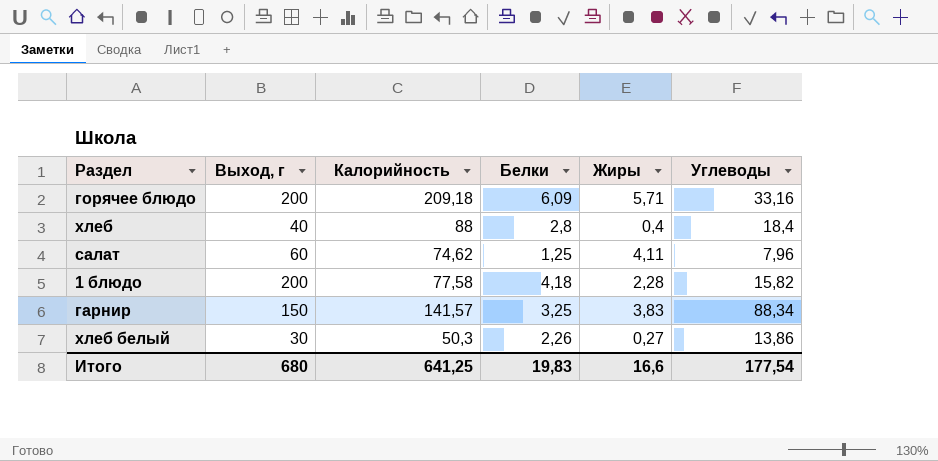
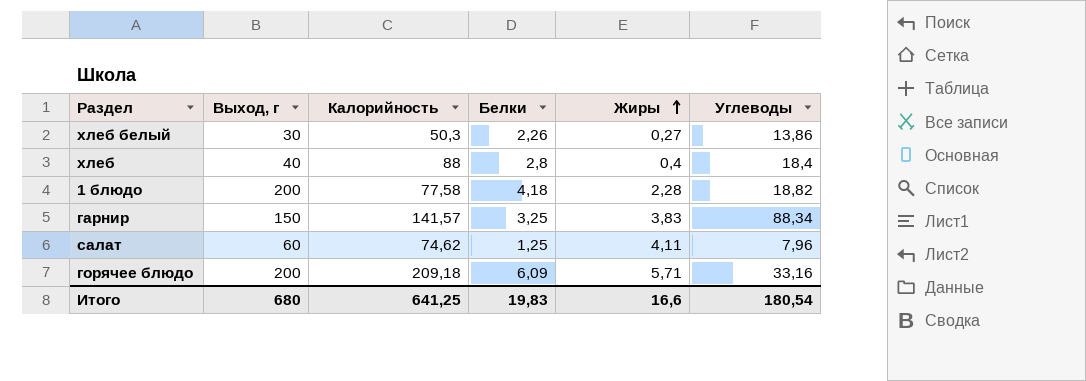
row order: none -> Жиры ascending
1 блюдо | Углеводы: 15,82 -> 18,82
Итого | Углеводы: 177,54 -> 180,54

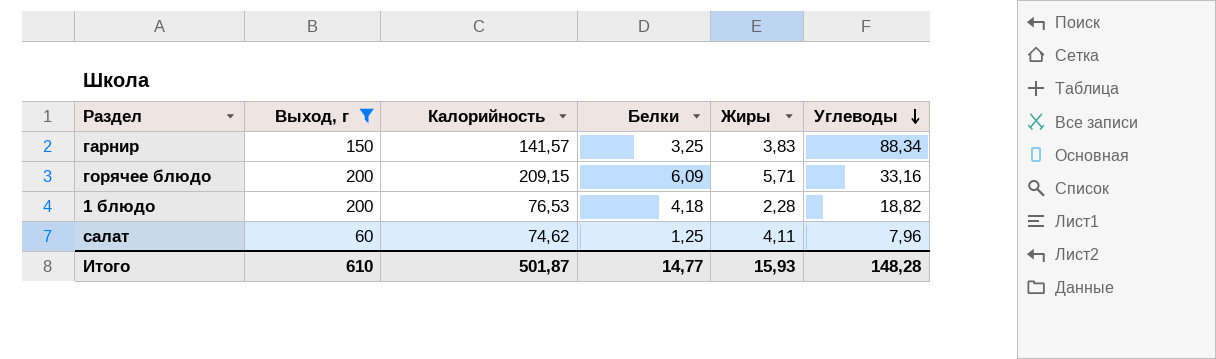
filter: none -> Выход, г >= 60
row order: Жиры ascending -> Углеводы descending
горячее блюдо | Калорийность: 209,18 -> 209,15
1 блюдо | Калорийность: 77,58 -> 76,53
Итого | Выход, г: 680 -> 610
Итого | Калорийность: 641,25 -> 501,87
Итого | Белки: 19,83 -> 14,77
Итого | Жиры: 16,6 -> 15,93
Итого | Углеводы: 180,54 -> 148,28

